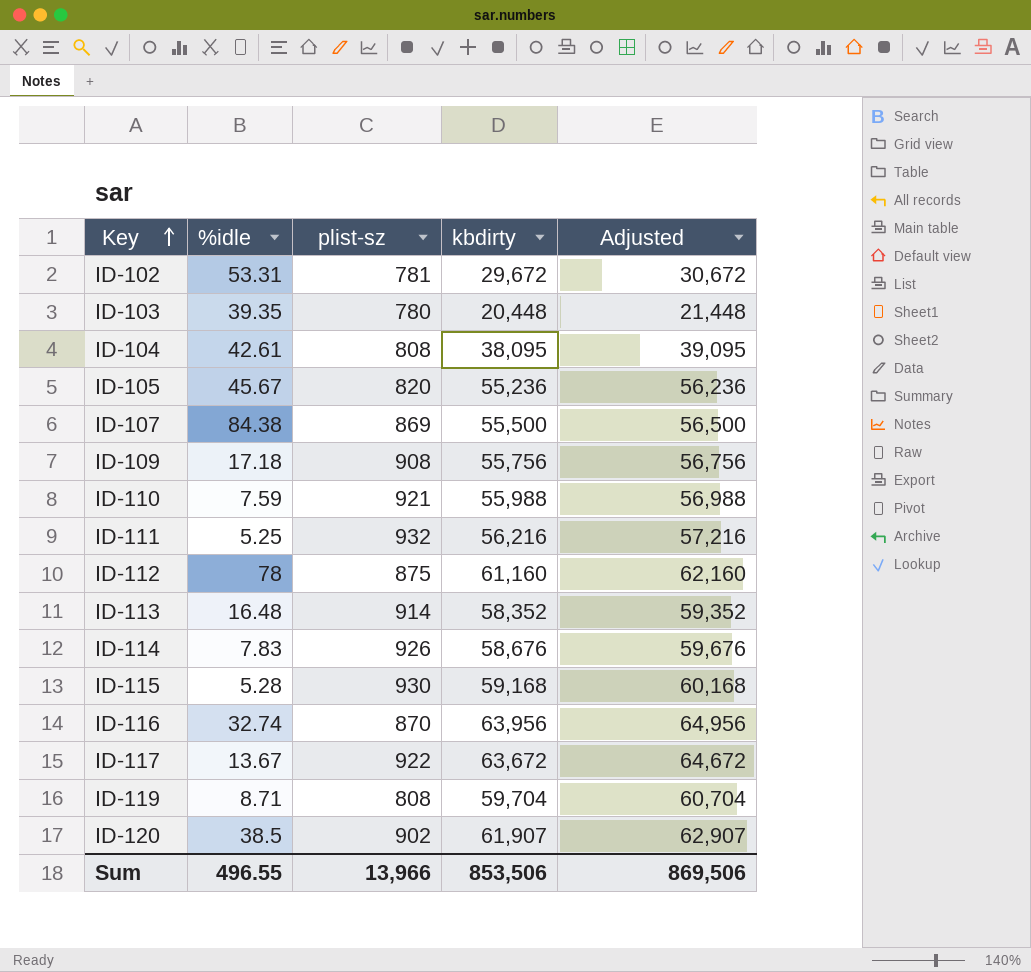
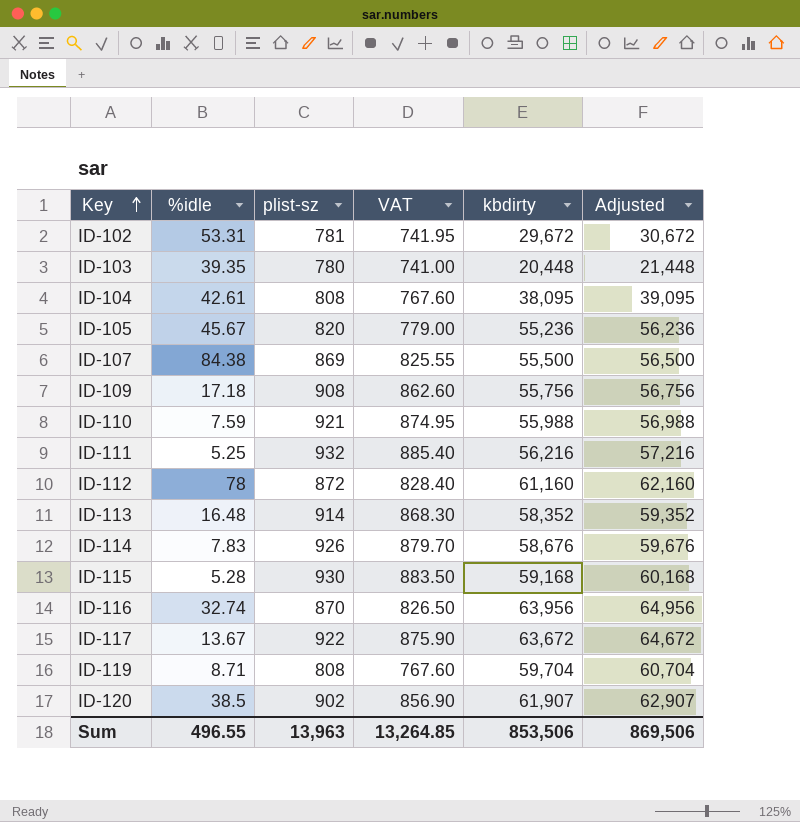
column VAT | formula: none -> [plist-sz] * 0.95
ID-112 | plist-sz: 875 -> 872
Sum | plist-sz: 13,966 -> 13,963

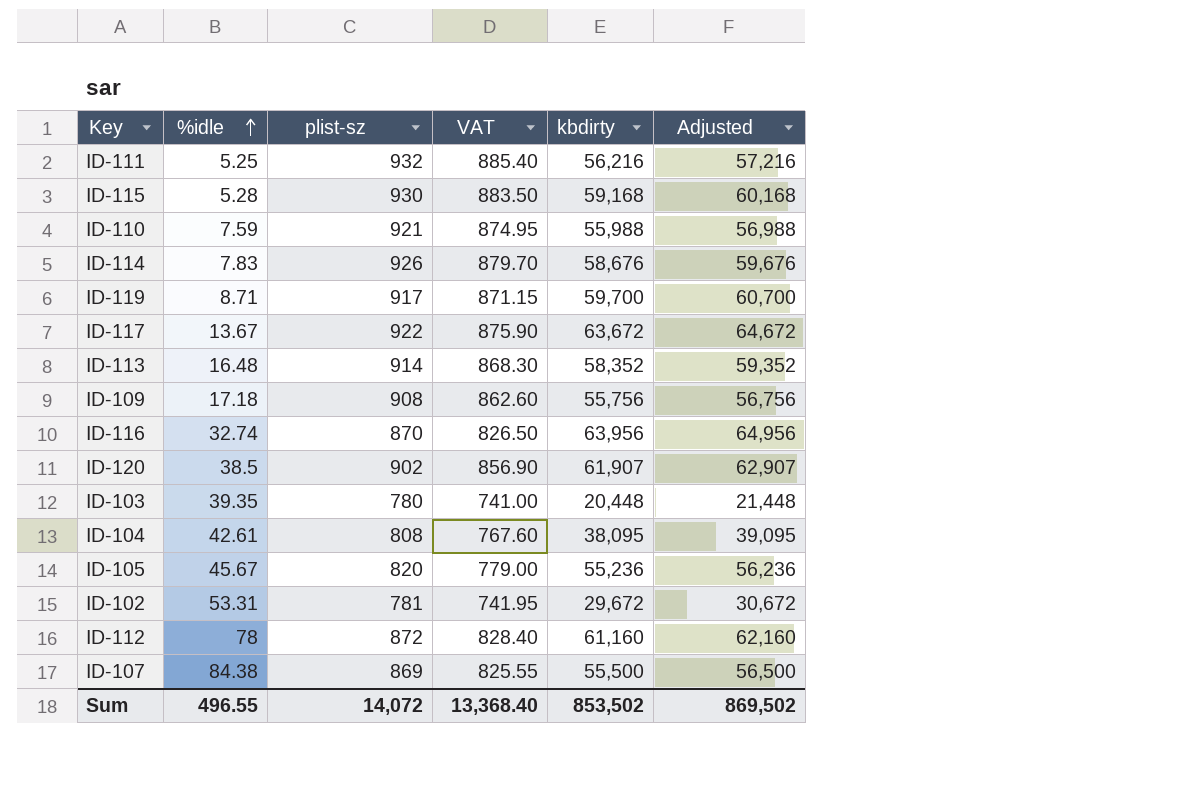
row order: Key ascending -> %idle ascending
ID-119 | plist-sz: 808 -> 917
ID-119 | VAT: 767.60 -> 871.15
ID-119 | kbdirty: 59,704 -> 59,700
ID-119 | Adjusted: 60,704 -> 60,700
Sum | plist-sz: 13,963 -> 14,072
Sum | VAT: 13,264.85 -> 13,368.40
Sum | kbdirty: 853,506 -> 853,502
Sum | Adjusted: 869,506 -> 869,502

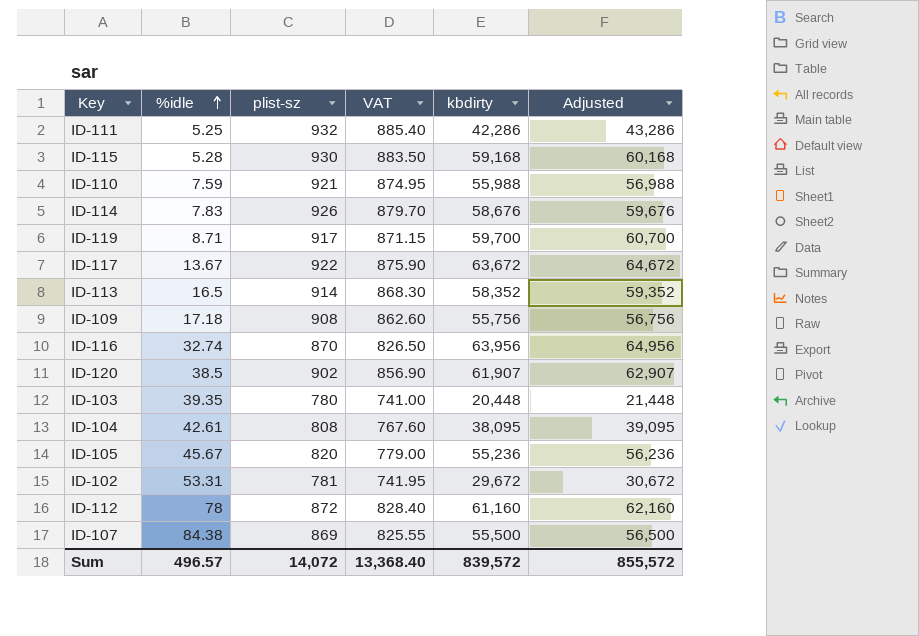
ID-111 | kbdirty: 56,216 -> 42,286
ID-111 | Adjusted: 57,216 -> 43,286
ID-113 | %idle: 16.48 -> 16.5
Sum | %idle: 496.55 -> 496.57
Sum | kbdirty: 853,502 -> 839,572
Sum | Adjusted: 869,502 -> 855,572

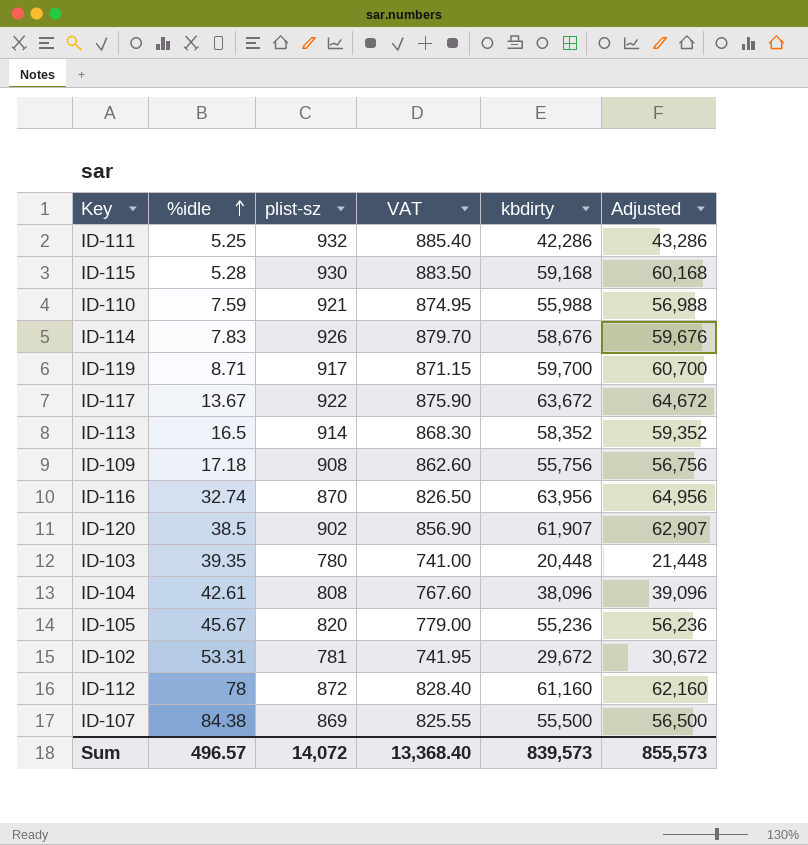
ID-104 | kbdirty: 38,095 -> 38,096
ID-104 | Adjusted: 39,095 -> 39,096
Sum | kbdirty: 839,572 -> 839,573
Sum | Adjusted: 855,572 -> 855,573

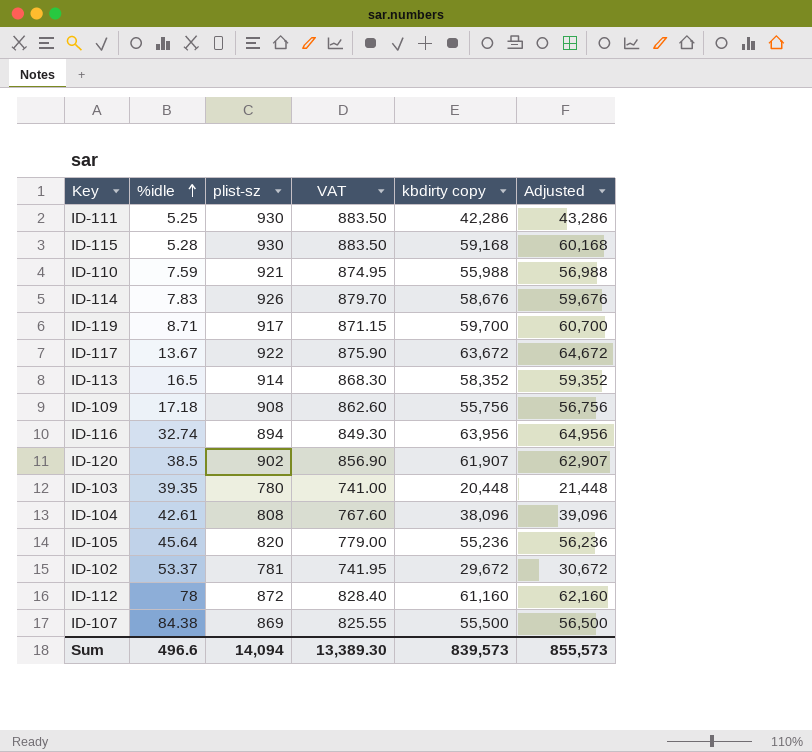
column name: kbdirty -> kbdirty copy
ID-111 | plist-sz: 932 -> 930
ID-111 | VAT: 885.40 -> 883.50
ID-116 | plist-sz: 870 -> 894
ID-116 | VAT: 826.50 -> 849.30
ID-105 | %idle: 45.67 -> 45.64
ID-102 | %idle: 53.31 -> 53.37
Sum | %idle: 496.57 -> 496.6
Sum | plist-sz: 14,072 -> 14,094
Sum | VAT: 13,368.40 -> 13,389.30

